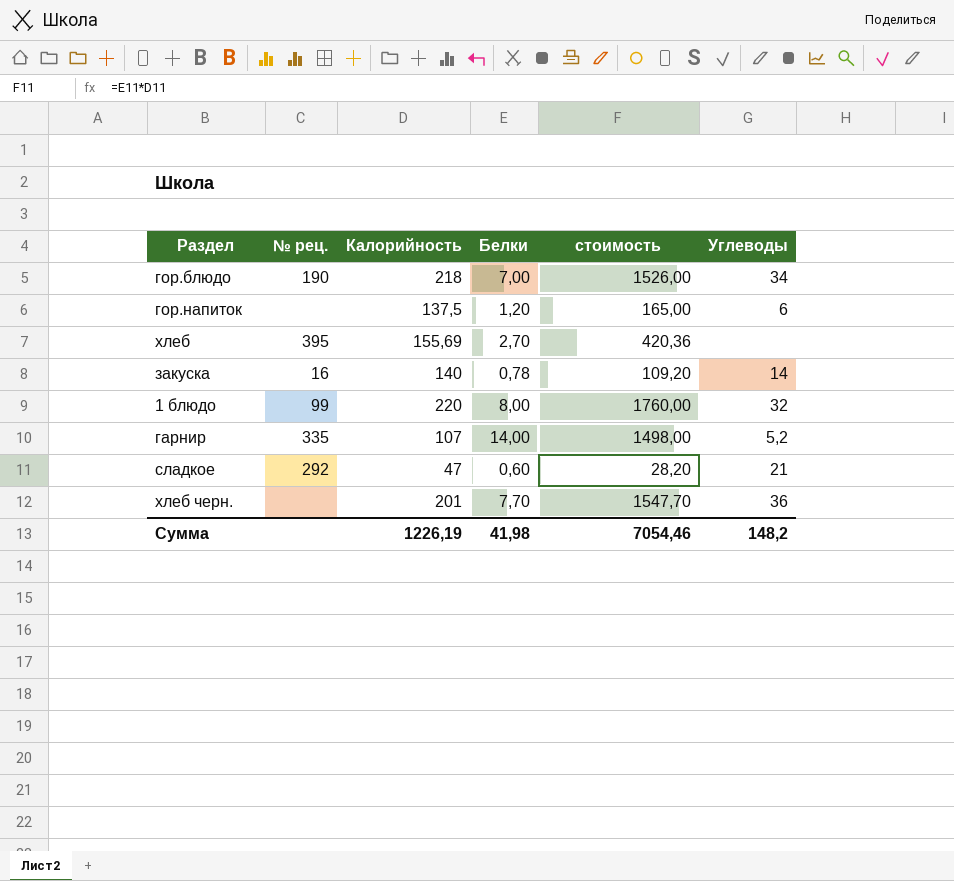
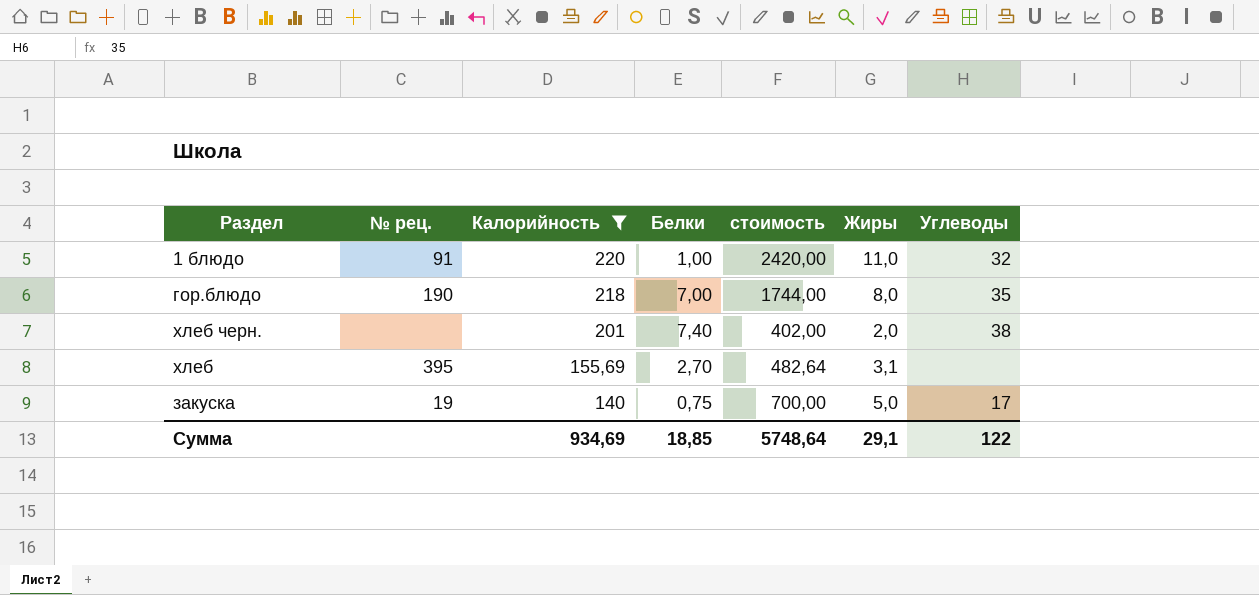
filter: none -> Калорийность >= 140
row order: none -> Калорийность descending
column стоимость | formula: [Калорийность] * [Белки] -> [Калорийность] * [Жиры]
column Жиры | position: none -> 6
1 блюдо | № рец.: 99 -> 91
1 блюдо | Белки: 8,00 -> 1,00
гор.блюдо | Углеводы: 34 -> 35
хлеб черн. | Белки: 7,70 -> 7,40
хлеб черн. | Углеводы: 36 -> 38
закуска | № рец.: 16 -> 19
закуска | Белки: 0,78 -> 0,75
закуска | Углеводы: 14 -> 17
Сумма | Калорийность: 1226,19 -> 934,69
Сумма | Белки: 41,98 -> 18,85
Сумма | стоимость: 7054,46 -> 5748,64
Сумма | Углеводы: 148,2 -> 122

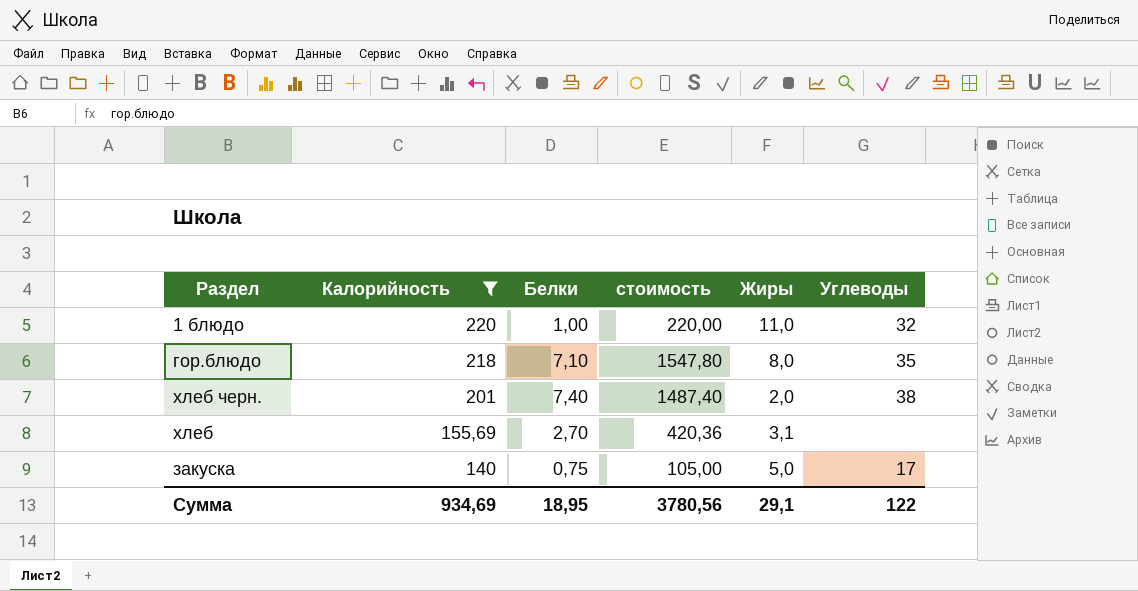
column № рец. | position: 2 -> none
column стоимость | formula: [Калорийность] * [Жиры] -> [Калорийность] * [Белки]
гор.блюдо | Белки: 7,00 -> 7,10
Сумма | Белки: 18,85 -> 18,95
Сумма | стоимость: 5748,64 -> 3780,56

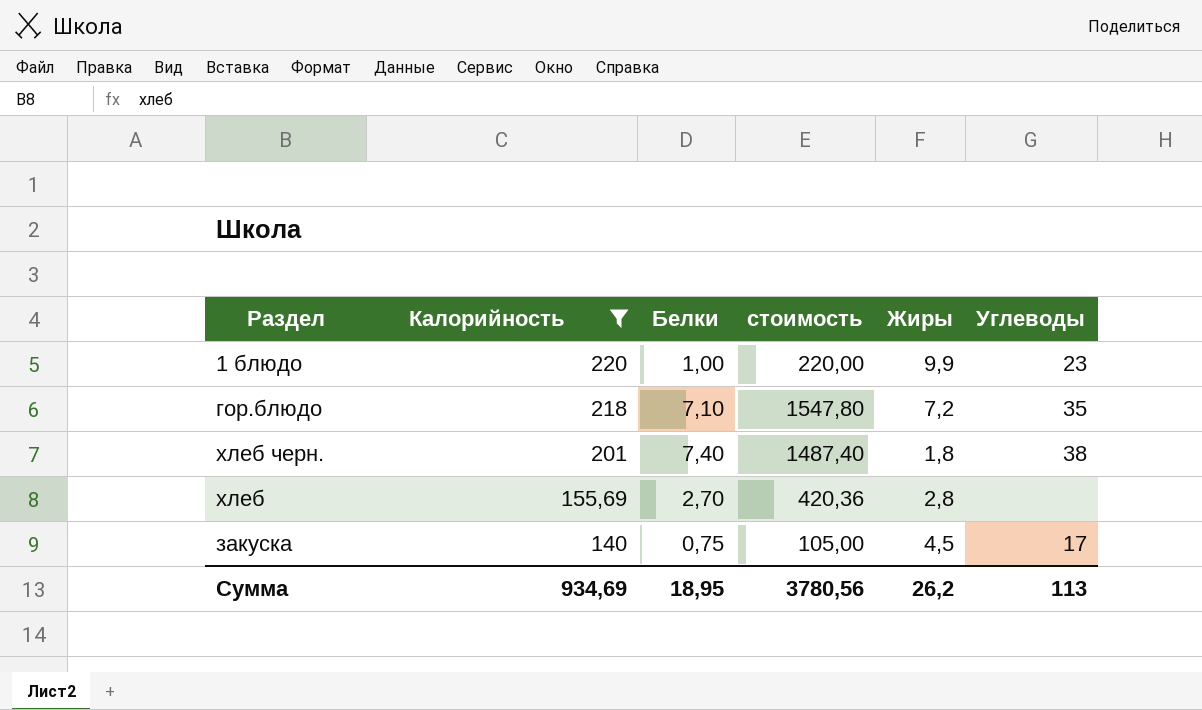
1 блюдо | Жиры: 11,0 -> 9,9
1 блюдо | Углеводы: 32 -> 23
гор.блюдо | Жиры: 8,0 -> 7,2
хлеб черн. | Жиры: 2,0 -> 1,8
хлеб | Жиры: 3,1 -> 2,8
закуска | Жиры: 5,0 -> 4,5
Сумма | Жиры: 29,1 -> 26,2
Сумма | Углеводы: 122 -> 113

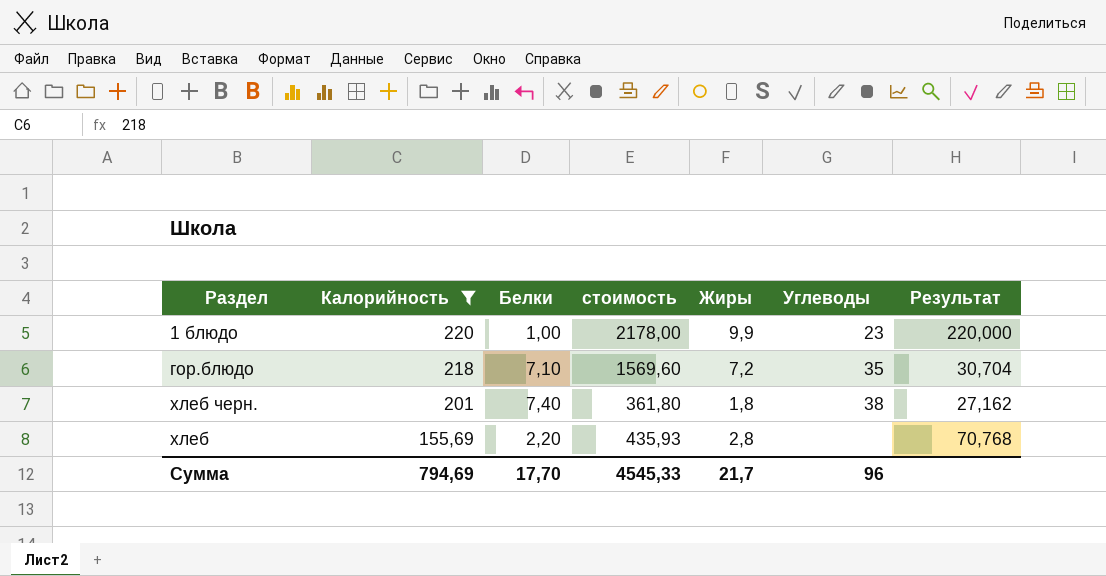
column стоимость | formula: [Калорийность] * [Белки] -> [Калорийность] * [Жиры]
column Результат | formula: none -> [Калорийность] / [Белки]
row закуска: 140 | 0,75 | 105,00 | 4,5 | 17 -> none
хлеб | Белки: 2,70 -> 2,20
Сумма | Калорийность: 934,69 -> 794,69
Сумма | Белки: 18,95 -> 17,70
Сумма | стоимость: 3780,56 -> 4545,33
Сумма | Жиры: 26,2 -> 21,7
Сумма | Углеводы: 113 -> 96

